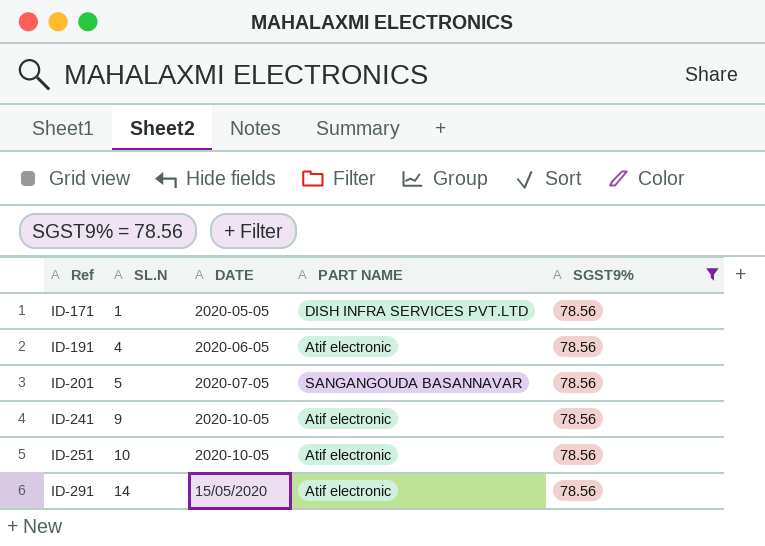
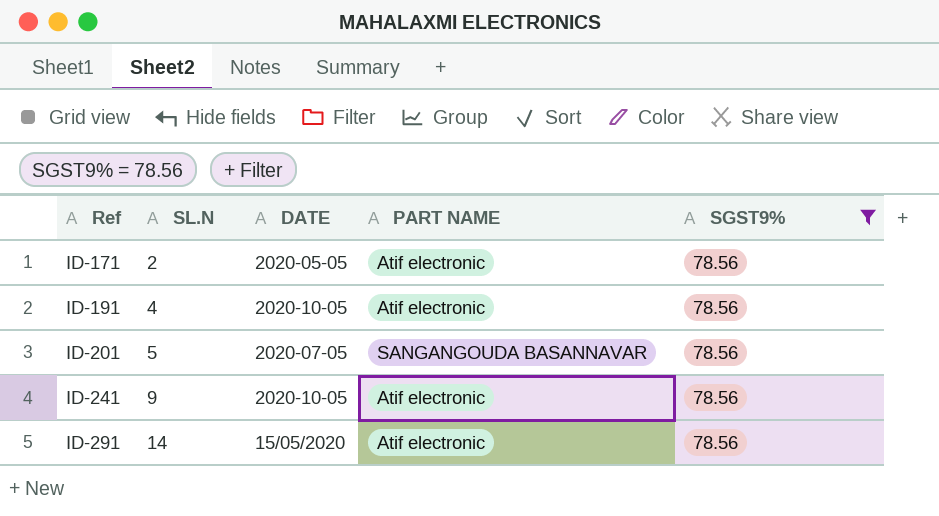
row ID-251: 10 | 2020-10-05 | Atif electronic | 78.56 -> none
ID-171 | SL.N: 1 -> 2
ID-171 | PART NAME: DISH INFRA SERVICES PVT.LTD -> Atif electronic
ID-191 | DATE: 2020-06-05 -> 2020-10-05

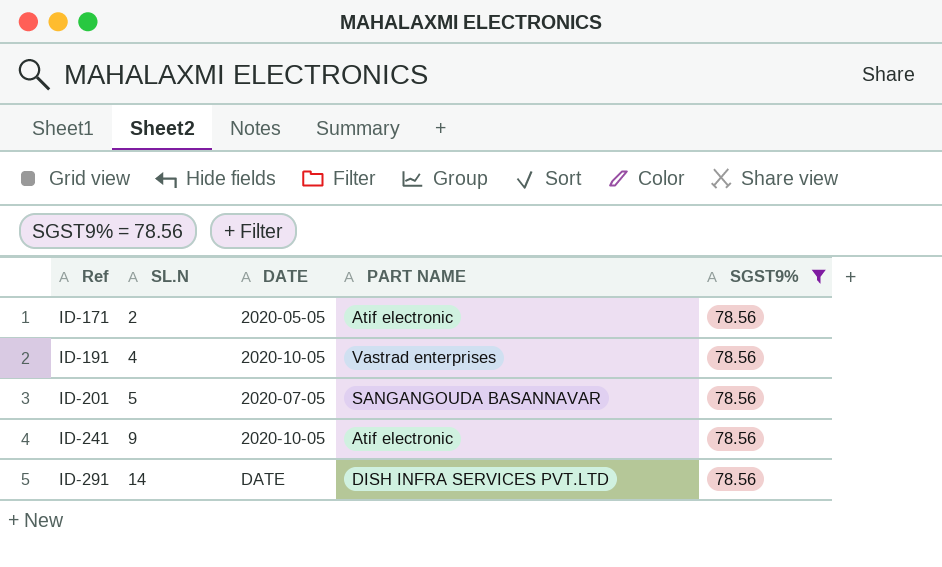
ID-191 | PART NAME: Atif electronic -> Vastrad enterprises
ID-291 | DATE: 15/05/2020 -> DATE
ID-291 | PART NAME: Atif electronic -> DISH INFRA SERVICES PVT.LTD

